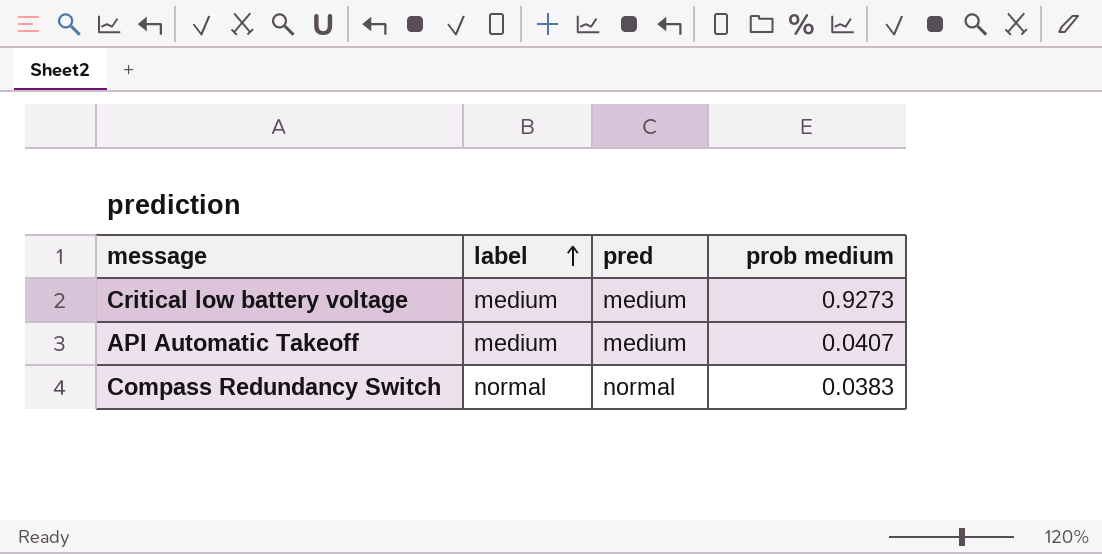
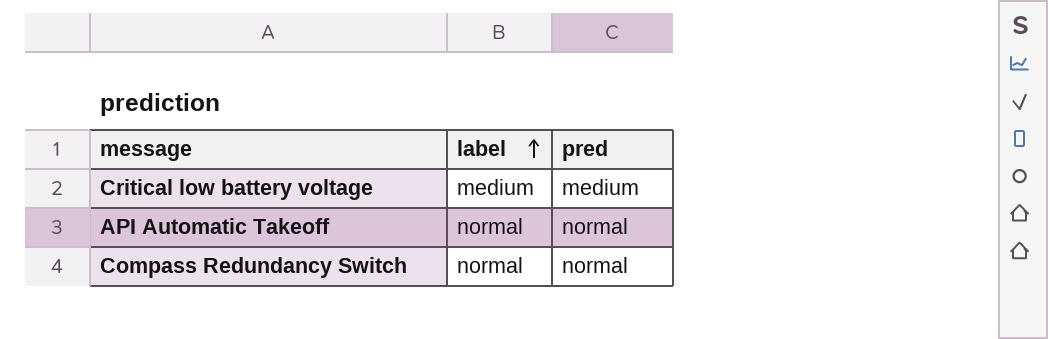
column prob medium | position: 4 -> none
API Automatic Takeoff | label: medium -> normal
API Automatic Takeoff | pred: medium -> normal

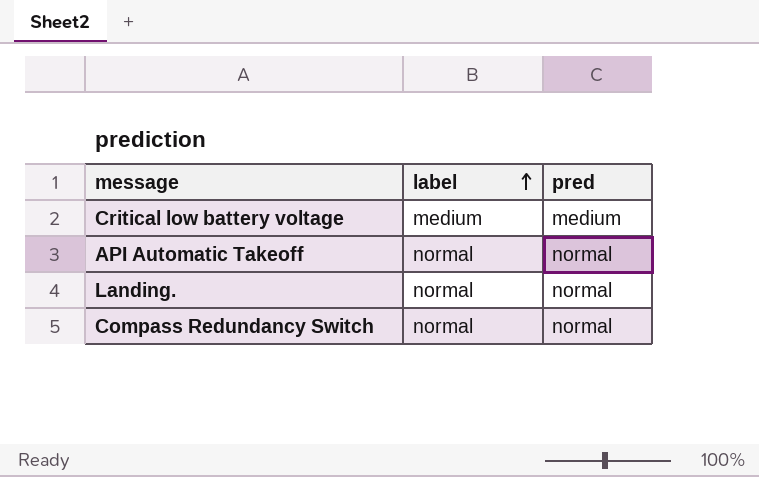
row Landing.: none -> normal | normal

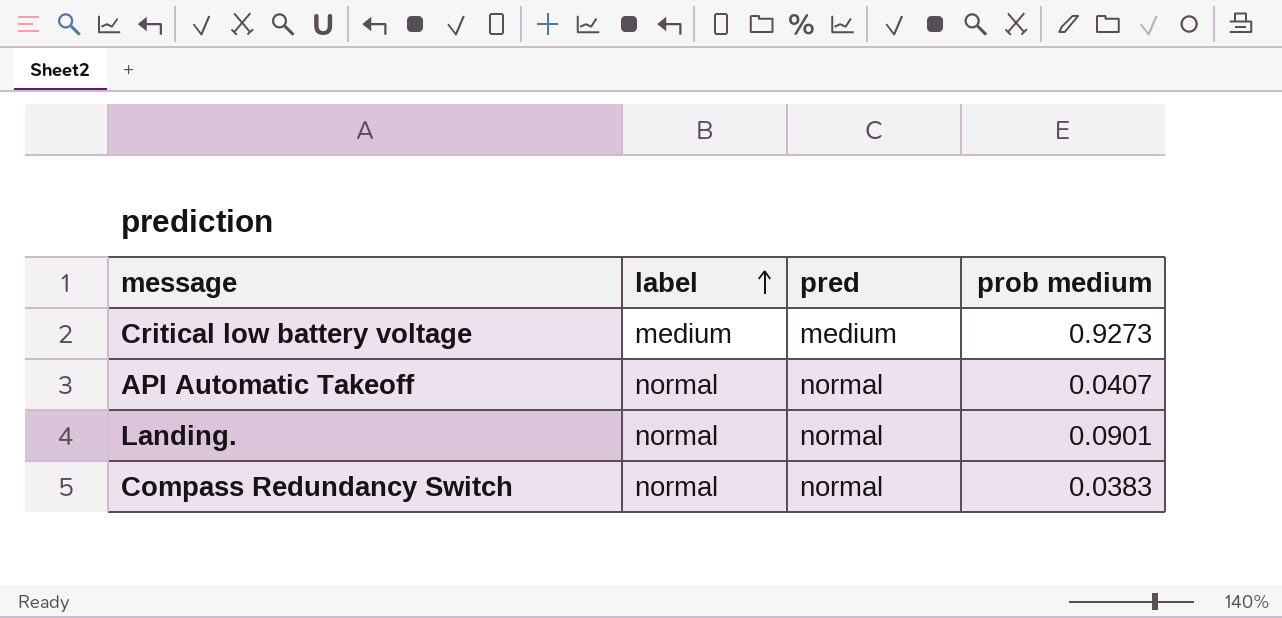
column prob medium | position: none -> 4

